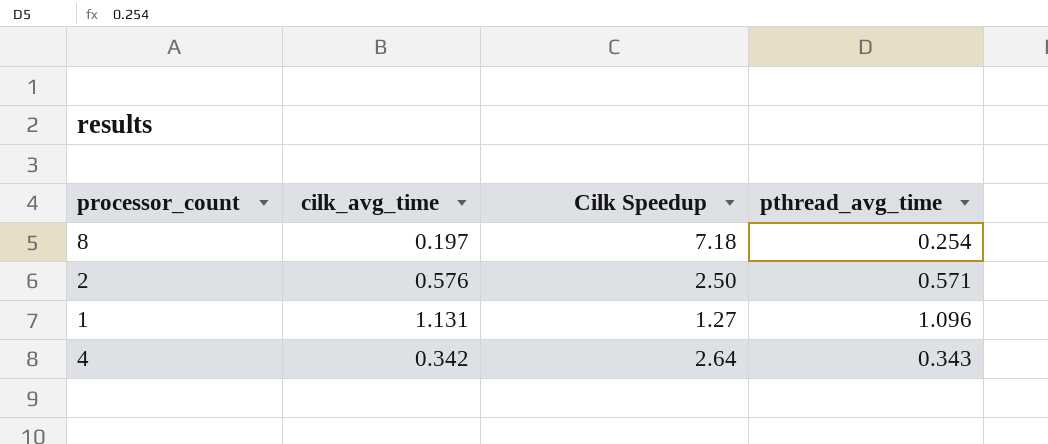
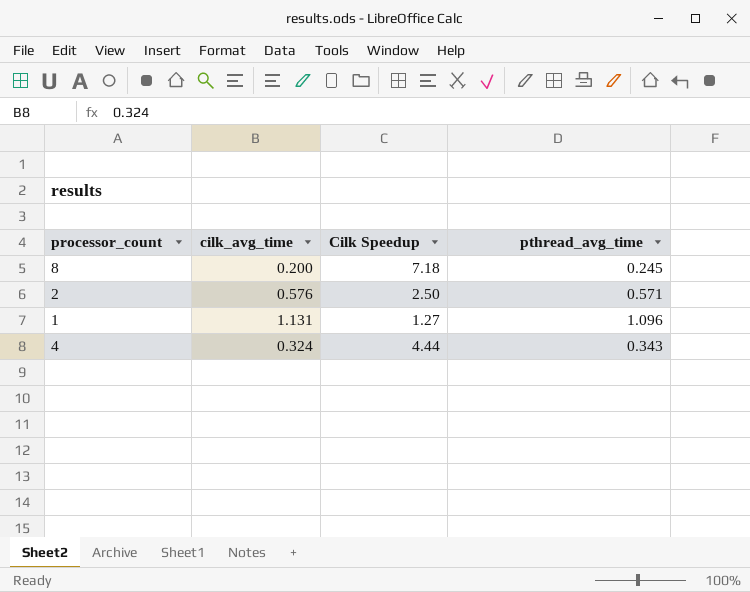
8 | cilk_avg_time: 0.197 -> 0.200
8 | pthread_avg_time: 0.254 -> 0.245
4 | cilk_avg_time: 0.342 -> 0.324
4 | Cilk Speedup: 2.64 -> 4.44

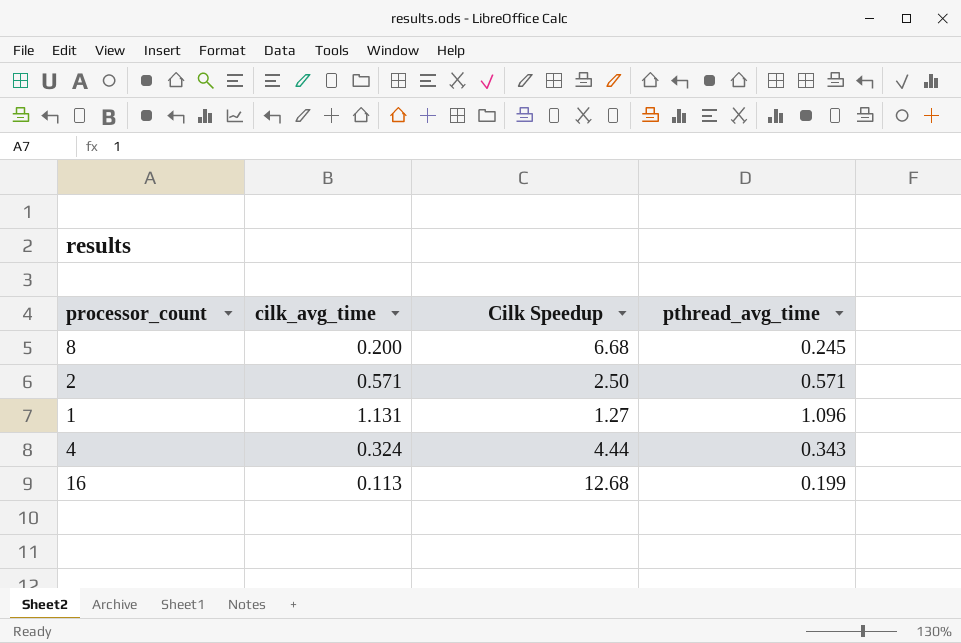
8 | Cilk Speedup: 7.18 -> 6.68
2 | cilk_avg_time: 0.576 -> 0.571
row 16: none -> 0.113 | 12.68 | 0.199

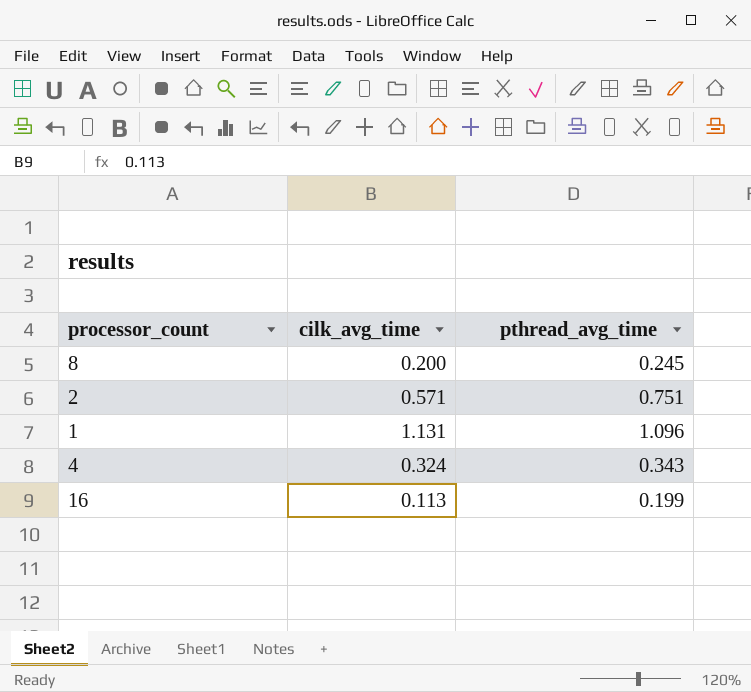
column Cilk Speedup | position: 3 -> none
2 | pthread_avg_time: 0.571 -> 0.751

